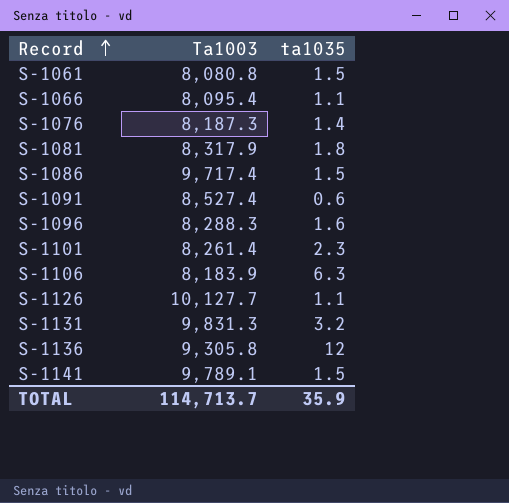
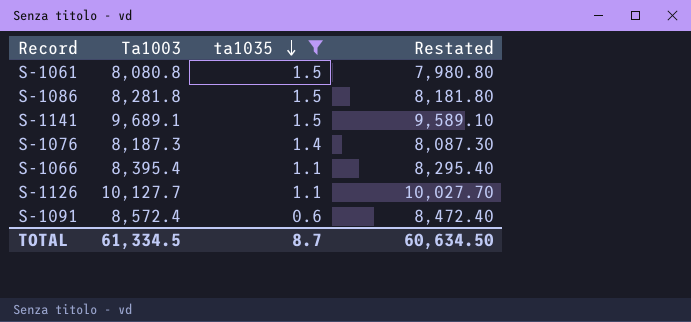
filter: none -> ta1035 <= 1.5
row order: Record ascending -> ta1035 descending
column Restated | formula: none -> [Ta1003] - 100
S-1086 | Ta1003: 9,717.4 -> 8,281.8
S-1141 | Ta1003: 9,789.1 -> 9,689.1
S-1066 | Ta1003: 8,095.4 -> 8,395.4
S-1091 | Ta1003: 8,527.4 -> 8,572.4
TOTAL | Ta1003: 114,713.7 -> 61,334.5
TOTAL | ta1035: 35.9 -> 8.7

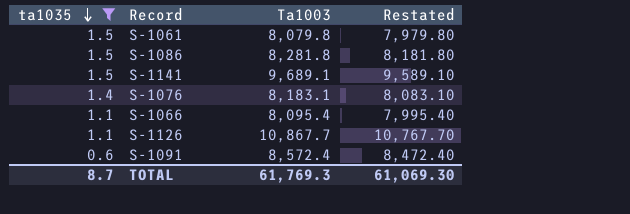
column ta1035 | position: 3 -> 1
S-1061 | Ta1003: 8,080.8 -> 8,079.8
S-1061 | Restated: 7,980.80 -> 7,979.80
S-1076 | Ta1003: 8,187.3 -> 8,183.1
S-1076 | Restated: 8,087.30 -> 8,083.10
S-1066 | Ta1003: 8,395.4 -> 8,095.4
S-1066 | Restated: 8,295.40 -> 7,995.40
S-1126 | Ta1003: 10,127.7 -> 10,867.7
S-1126 | Restated: 10,027.70 -> 10,767.70
TOTAL | Ta1003: 61,334.5 -> 61,769.3
TOTAL | Restated: 60,634.50 -> 61,069.30

